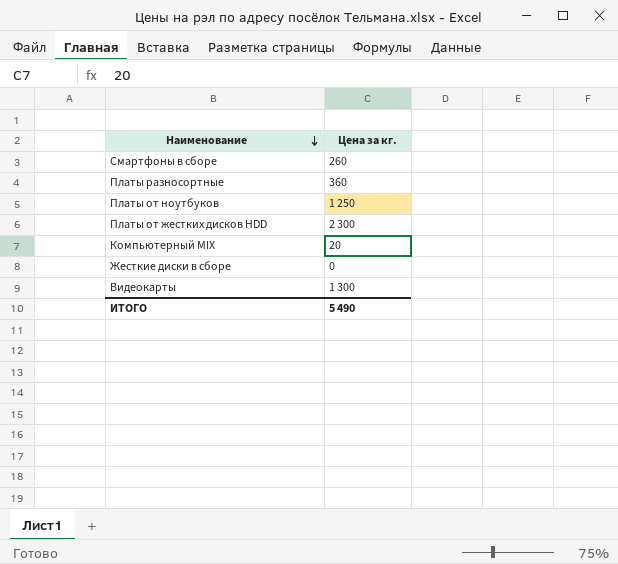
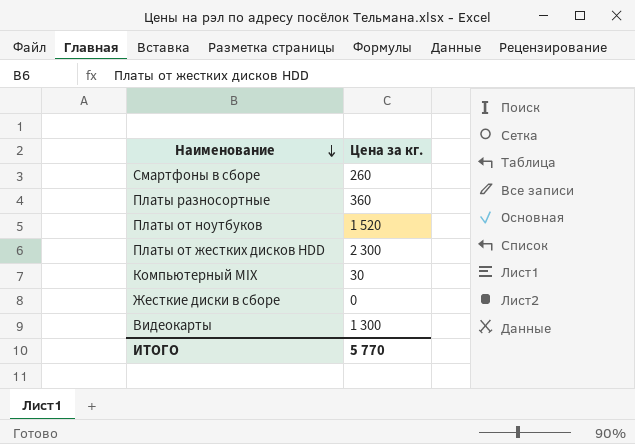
Платы от ноутбуков | Цена за кг.: 1 250 -> 1 520
Компьютерный MIX | Цена за кг.: 20 -> 30
ИТОГО | Цена за кг.: 5 490 -> 5 770

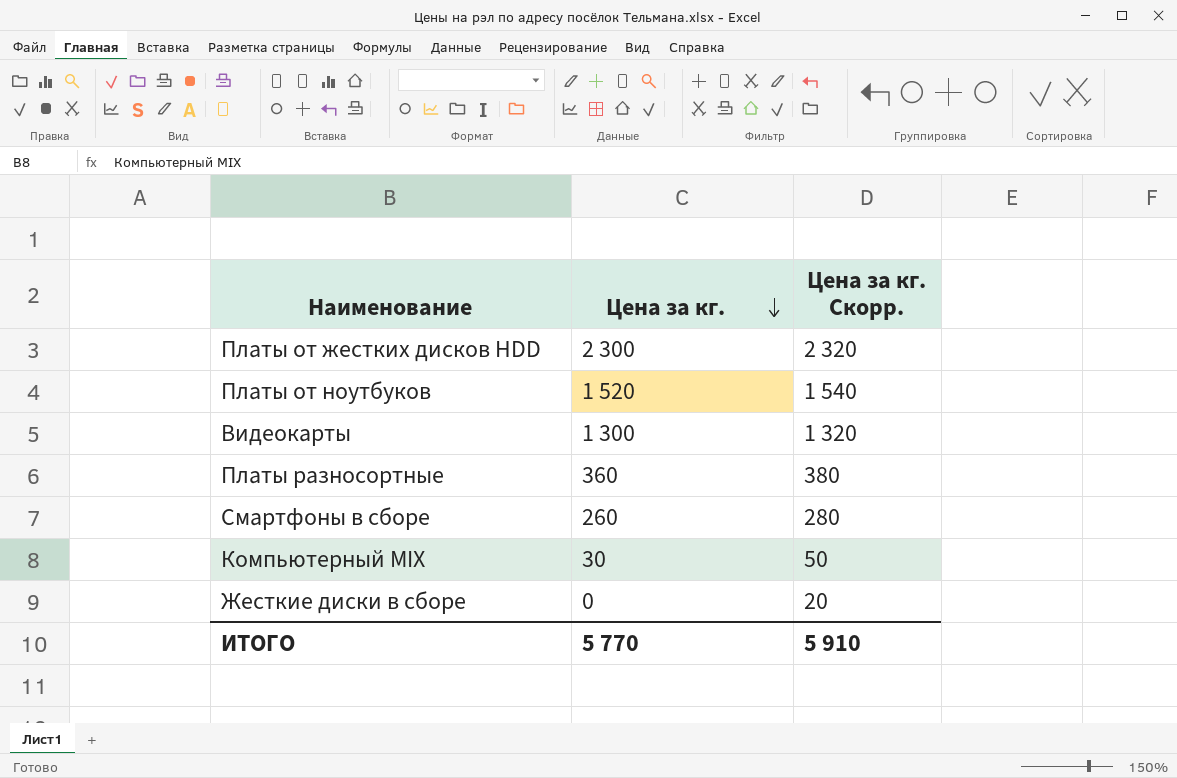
row order: Наименование descending -> Цена за кг. descending
column Цена за кг. Скорр. | formula: none -> [Цена за кг.] + 20

